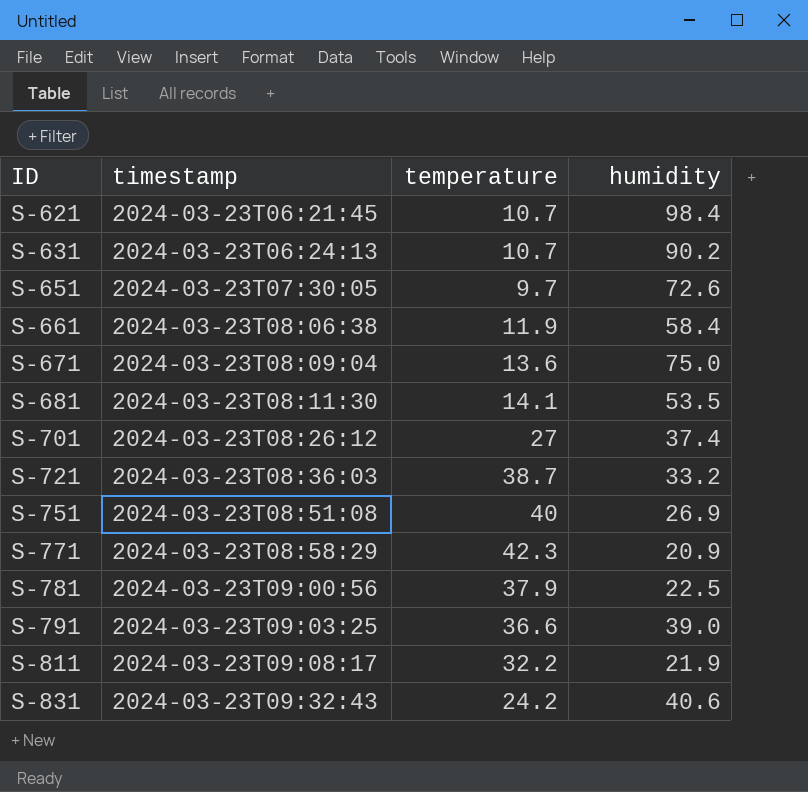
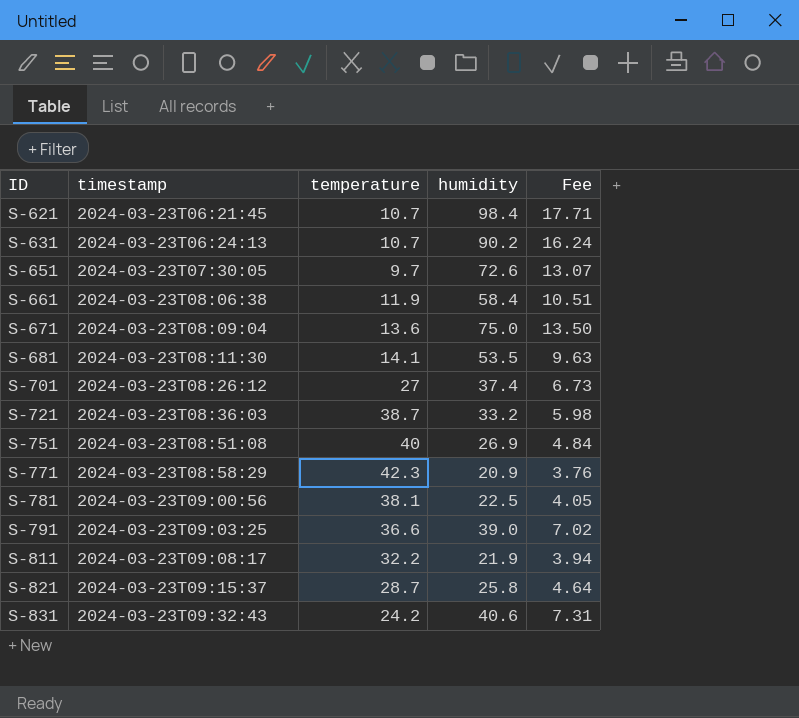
column Fee | formula: none -> [humidity] * 0.18
S-781 | temperature: 37.9 -> 38.1
row S-821: none -> 2024-03-23T09:15:37 | 28.7 | 25.8 | 4.64

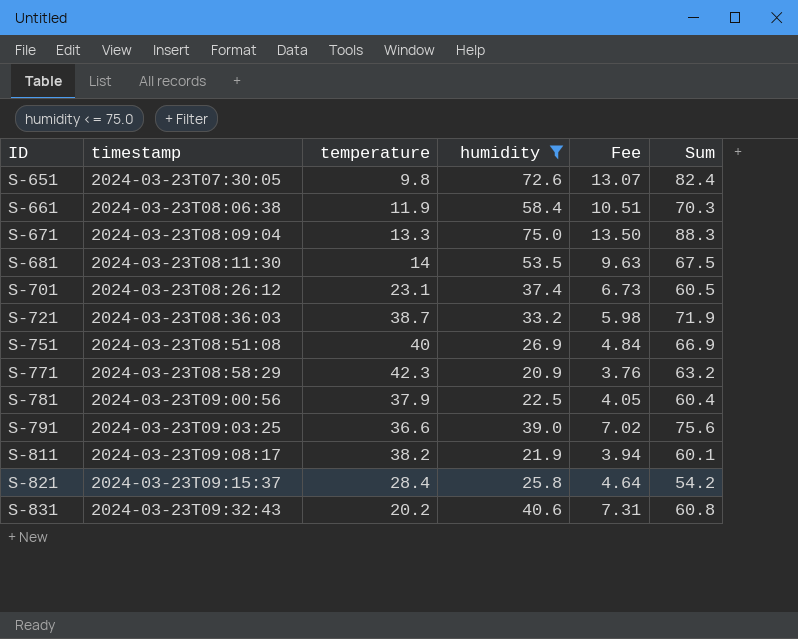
filter: none -> humidity <= 75.0
column Sum | formula: none -> [temperature] + [humidity]
S-651 | temperature: 9.7 -> 9.8
S-671 | temperature: 13.6 -> 13.3
S-681 | temperature: 14.1 -> 14
S-701 | temperature: 27 -> 23.1
S-781 | temperature: 38.1 -> 37.9
S-811 | temperature: 32.2 -> 38.2
S-821 | temperature: 28.7 -> 28.4
S-831 | temperature: 24.2 -> 20.2

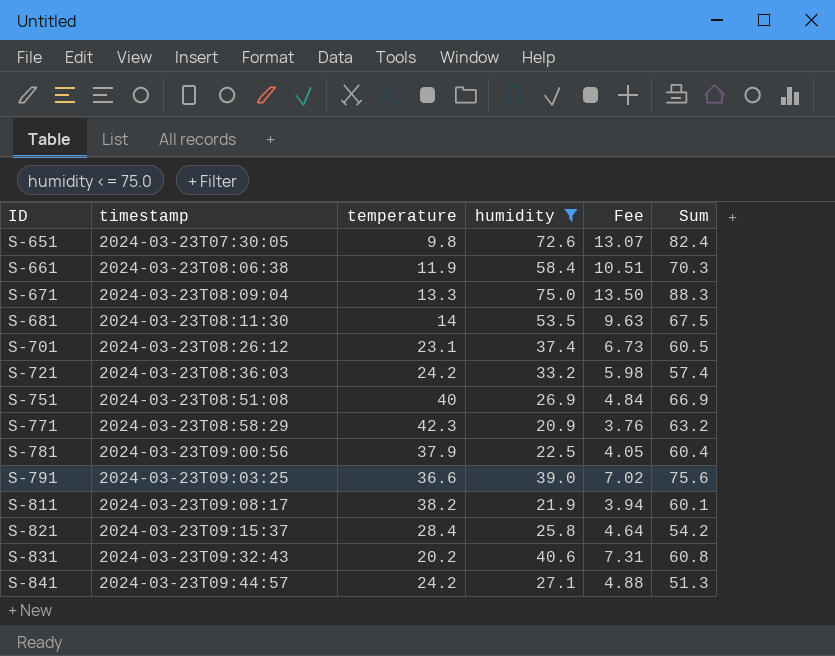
S-721 | temperature: 38.7 -> 24.2
S-721 | Sum: 71.9 -> 57.4
row S-841: none -> 2024-03-23T09:44:57 | 24.2 | 27.1 | 4.88 | 51.3

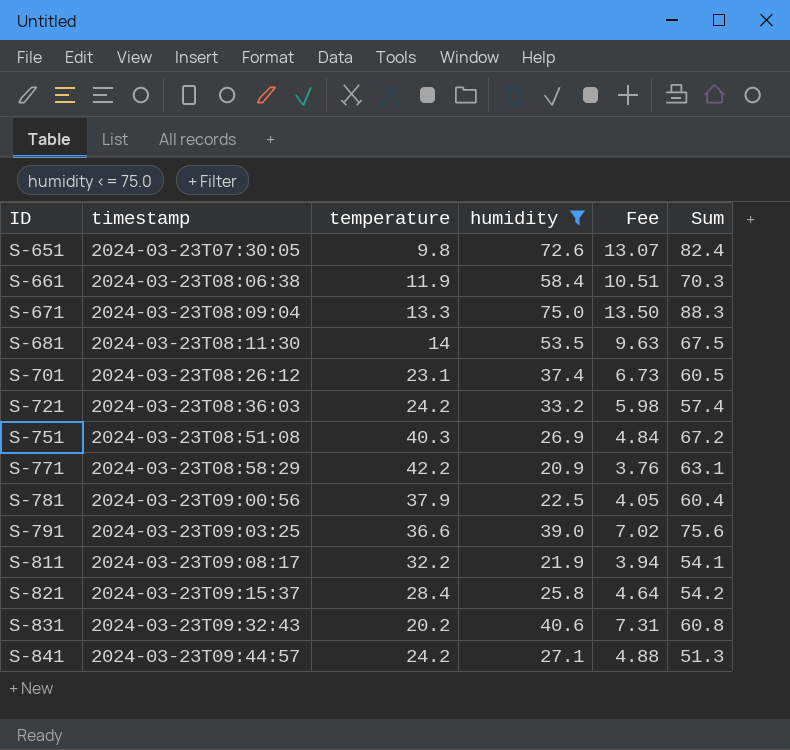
S-751 | temperature: 40 -> 40.3
S-751 | Sum: 66.9 -> 67.2
S-771 | temperature: 42.3 -> 42.2
S-771 | Sum: 63.2 -> 63.1
S-811 | temperature: 38.2 -> 32.2
S-811 | Sum: 60.1 -> 54.1

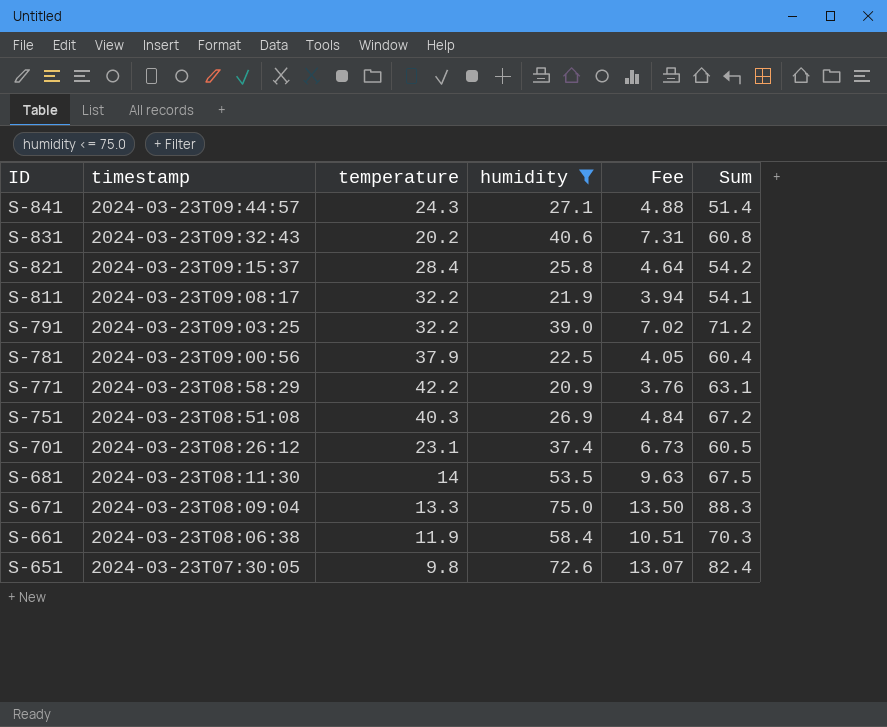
row order: ID ascending -> ID descending
row S-721: 2024-03-23T08:36:03 | 24.2 | 33.2 | 5.98 | 57.4 -> none
S-841 | temperature: 24.2 -> 24.3
S-841 | Sum: 51.3 -> 51.4
S-791 | temperature: 36.6 -> 32.2
S-791 | Sum: 75.6 -> 71.2

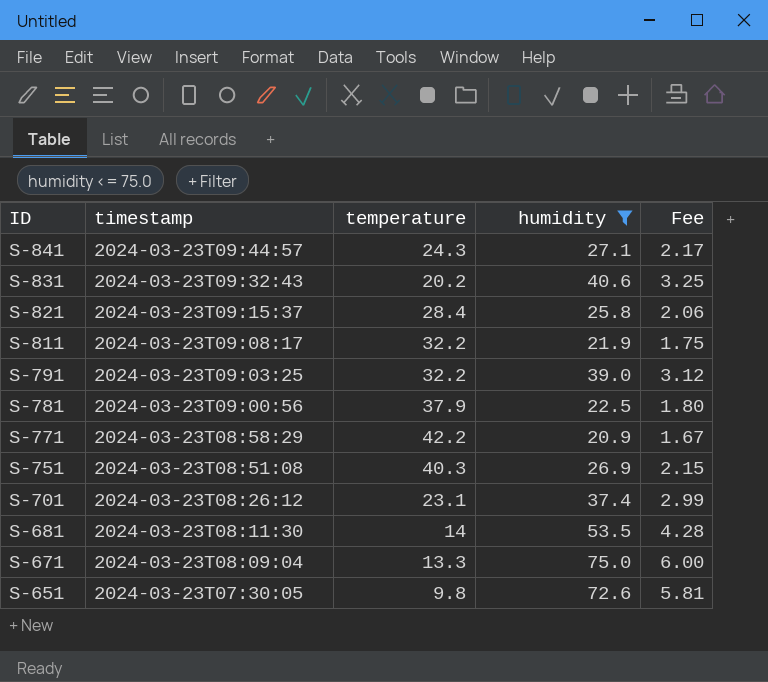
column Sum | formula: [temperature] + [humidity] -> none
column Fee | formula: [humidity] * 0.18 -> [humidity] * 0.08
row S-661: 2024-03-23T08:06:38 | 11.9 | 58.4 | 10.51 | 70.3 -> none

